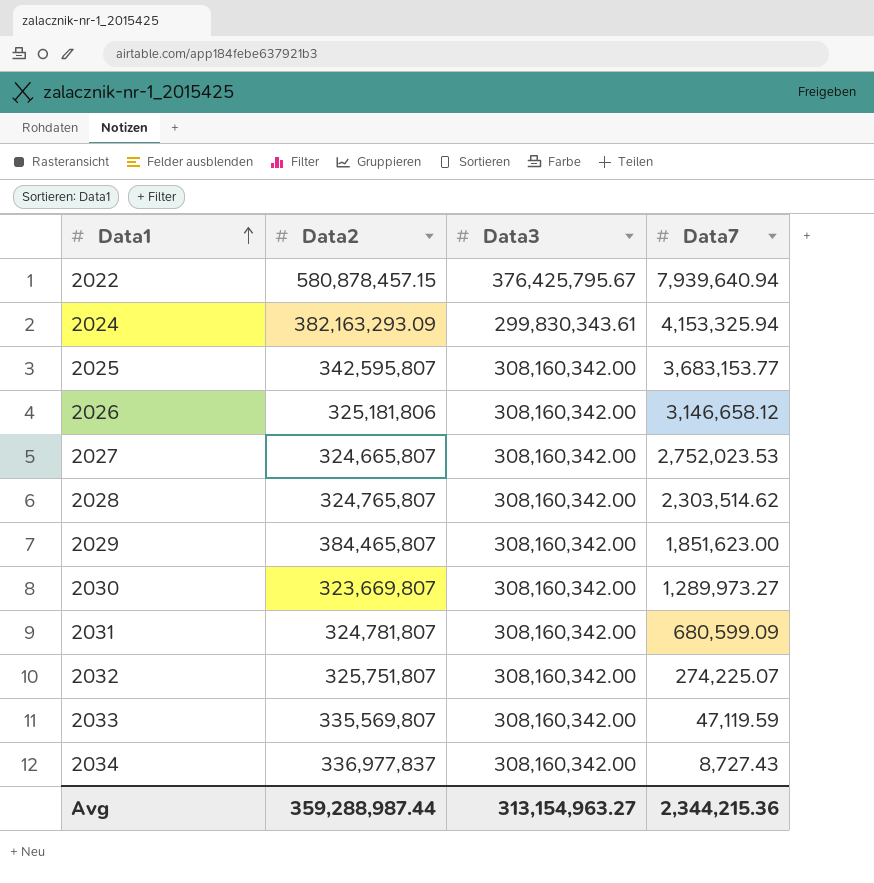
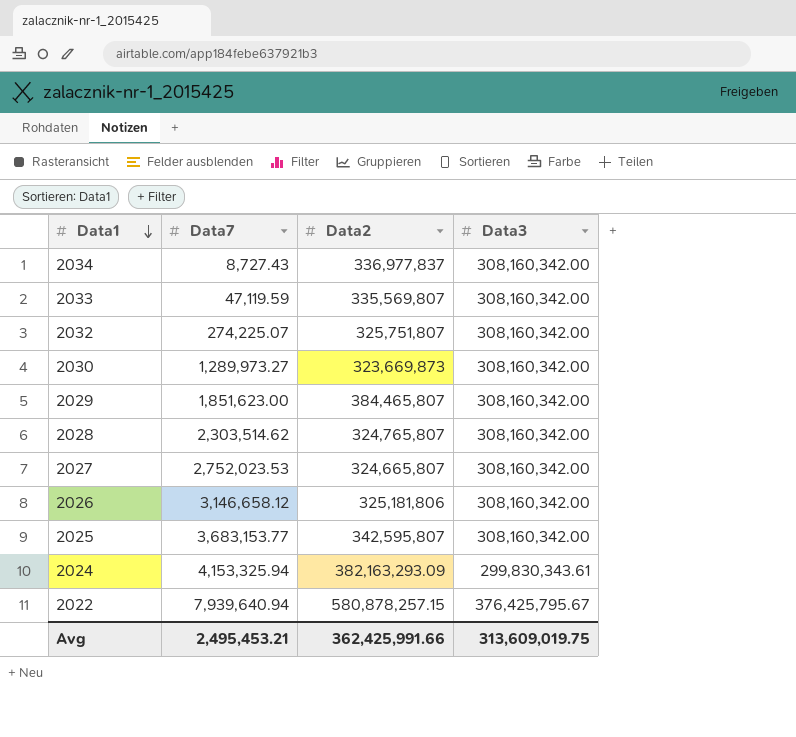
row order: Data1 ascending -> Data1 descending
column Data7 | position: 4 -> 2
row 2031: 324,781,807 | 308,160,342.00 | 680,599.09 -> none
2030 | Data2: 323,669,807 -> 323,669,873
2022 | Data2: 580,878,457.15 -> 580,878,257.15
Avg | Data7: 2,344,215.36 -> 2,495,453.21
Avg | Data2: 359,288,987.44 -> 362,425,991.66
Avg | Data3: 313,154,963.27 -> 313,609,019.75

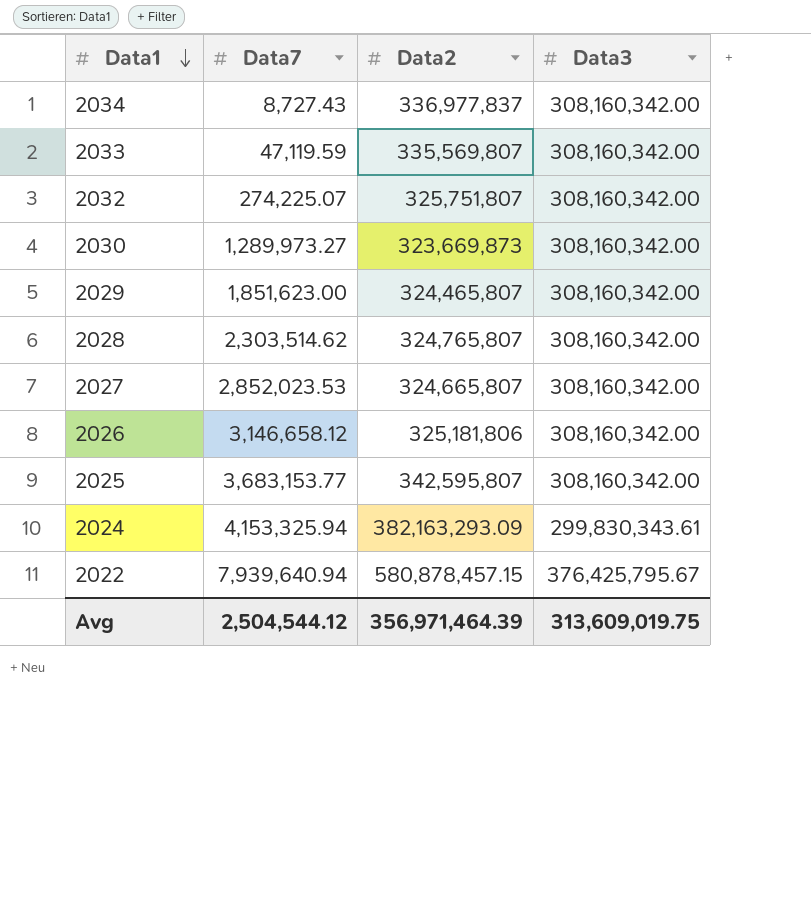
2029 | Data2: 384,465,807 -> 324,465,807
2027 | Data7: 2,752,023.53 -> 2,852,023.53
2022 | Data2: 580,878,257.15 -> 580,878,457.15
Avg | Data7: 2,495,453.21 -> 2,504,544.12
Avg | Data2: 362,425,991.66 -> 356,971,464.39

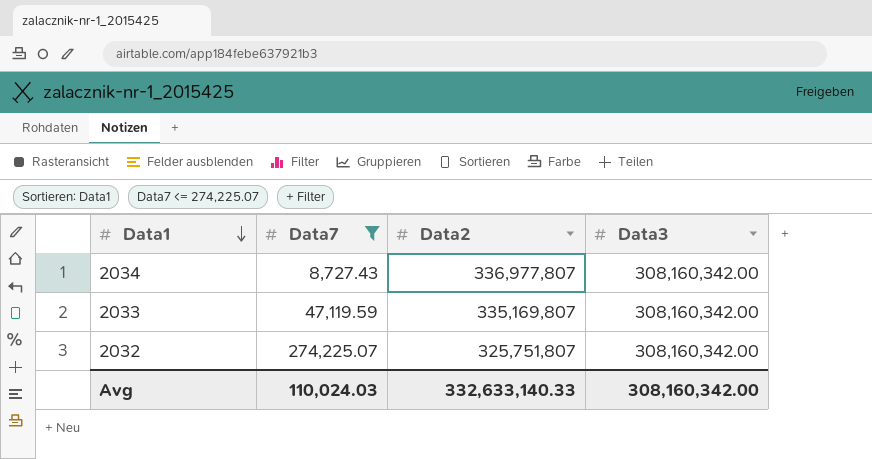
filter: none -> Data7 <= 274,225.07
2034 | Data2: 336,977,837 -> 336,977,807
2033 | Data2: 335,569,807 -> 335,169,807
Avg | Data7: 2,504,544.12 -> 110,024.03
Avg | Data2: 356,971,464.39 -> 332,633,140.33
Avg | Data3: 313,609,019.75 -> 308,160,342.00

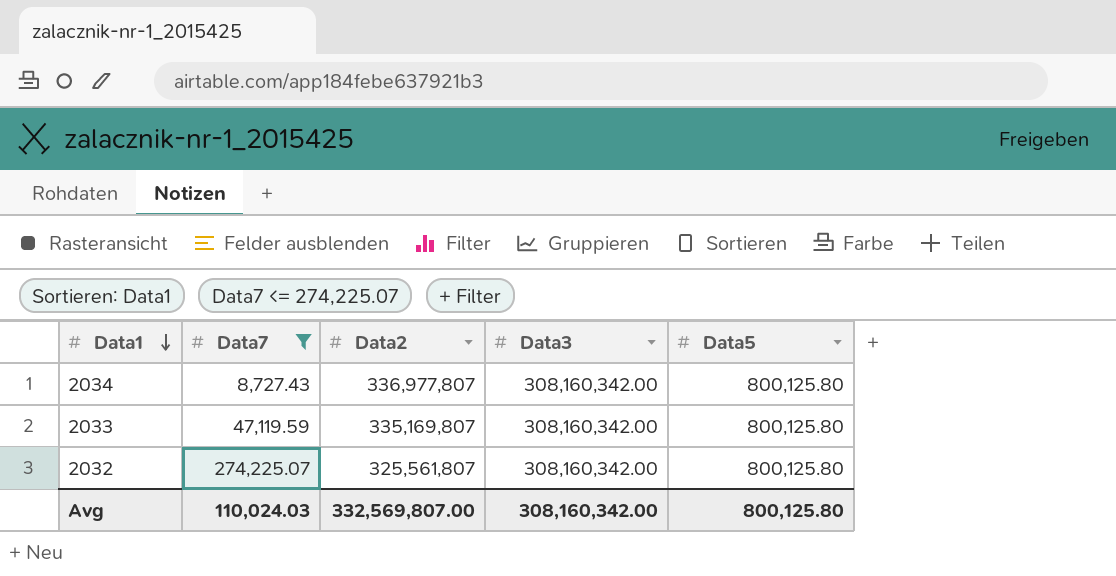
column Data5 | position: none -> 5
2032 | Data2: 325,751,807 -> 325,561,807
Avg | Data2: 332,633,140.33 -> 332,569,807.00

